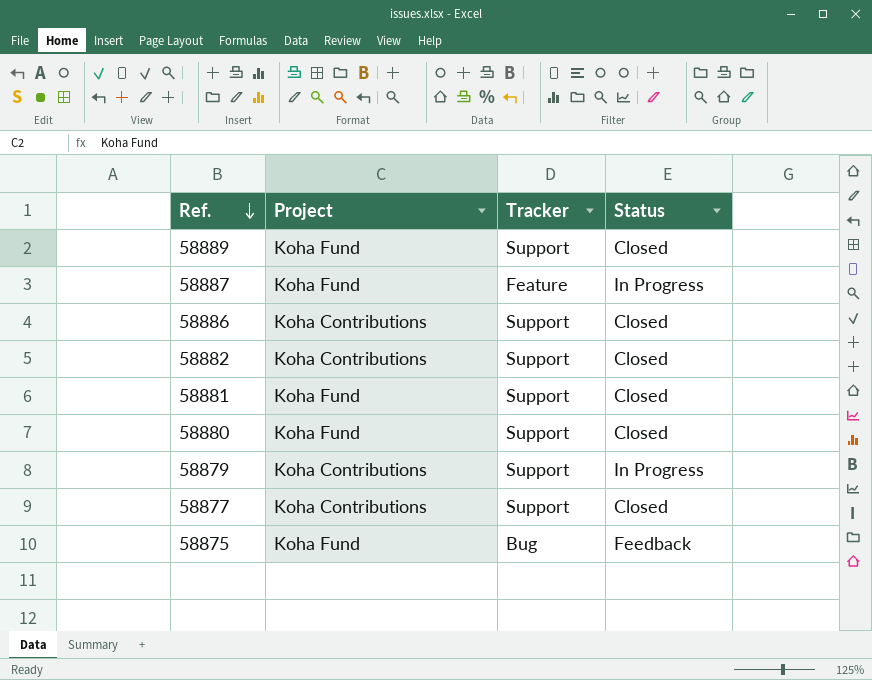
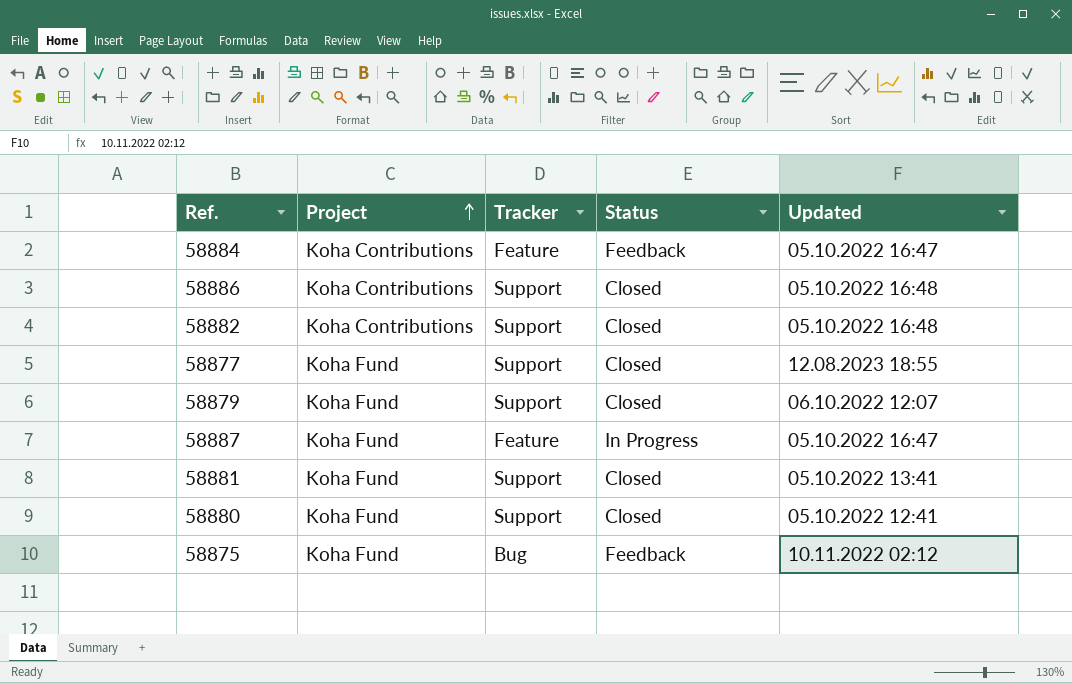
row order: Ref. descending -> Project ascending
column Updated | position: none -> 5
row 58889: Koha Fund | Support | Closed -> none
row 58884: none -> Koha Contributions | Feature | Feedback | 05.10.2022 16:47
58877 | Project: Koha Contributions -> Koha Fund
58879 | Project: Koha Contributions -> Koha Fund
58879 | Status: In Progress -> Closed

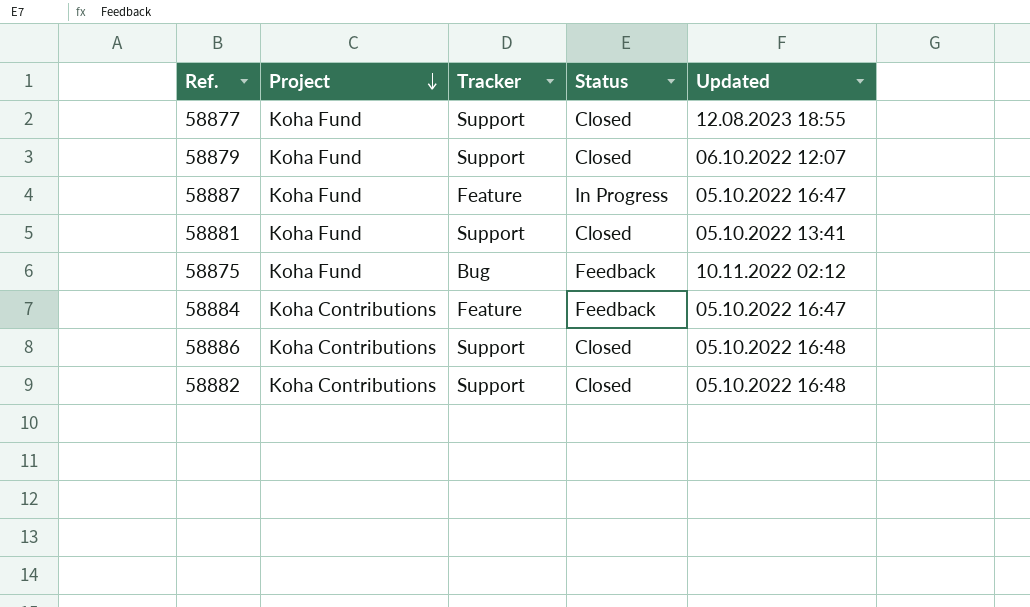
row order: Project ascending -> Project descending
row 58880: Koha Fund | Support | Closed | 05.10.2022 12:41 -> none

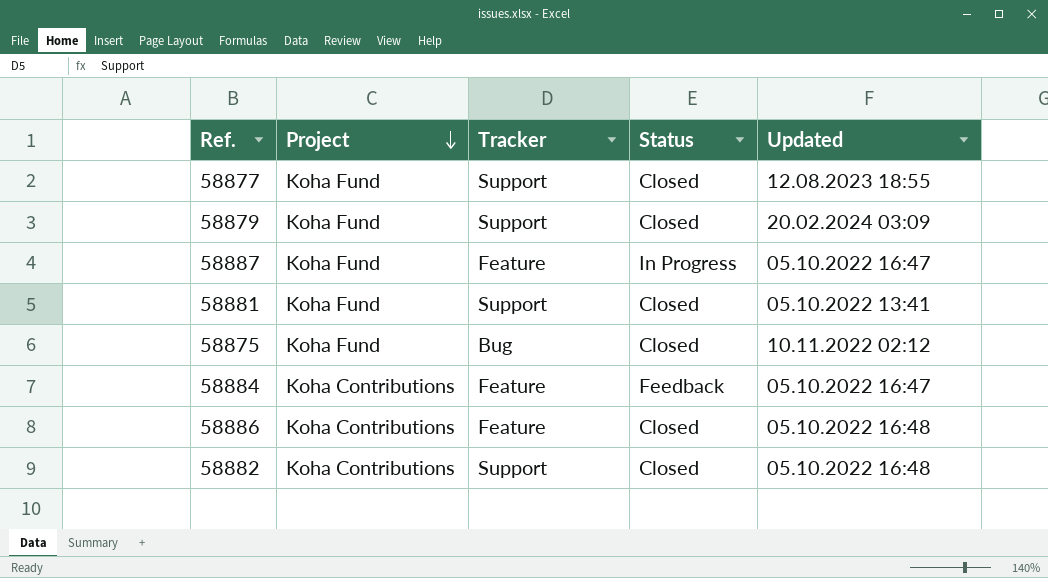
58879 | Updated: 06.10.2022 12:07 -> 20.02.2024 03:09
58875 | Status: Feedback -> Closed
58886 | Tracker: Support -> Feature

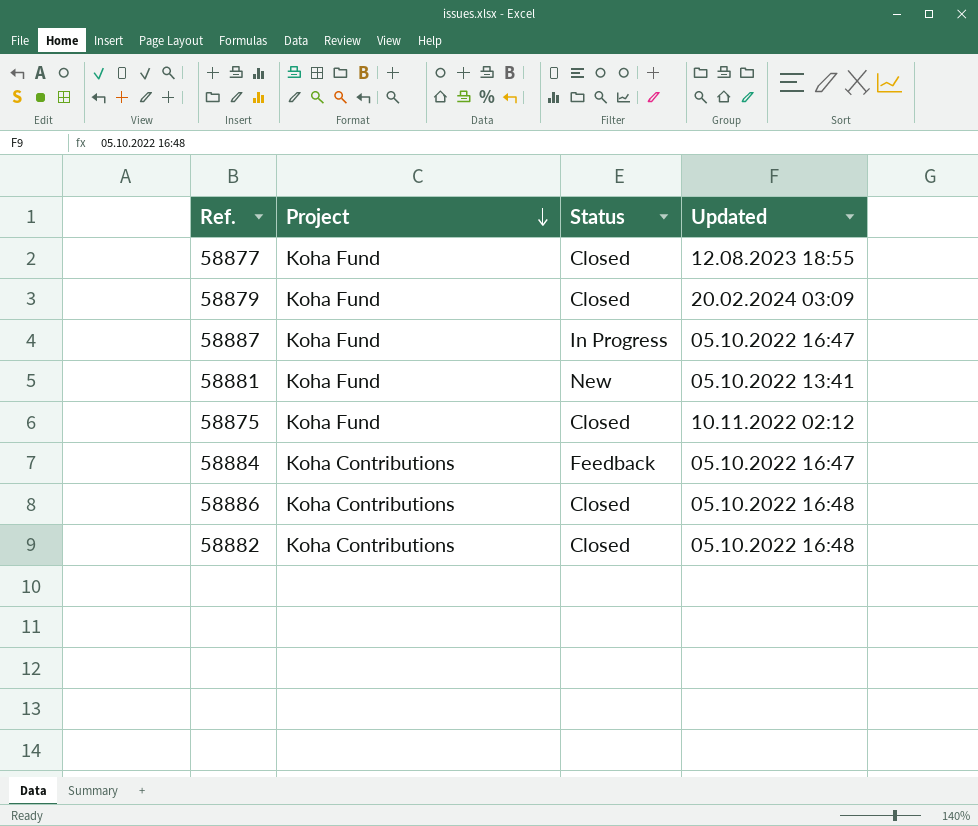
column Tracker | position: 3 -> none
58881 | Status: Closed -> New

